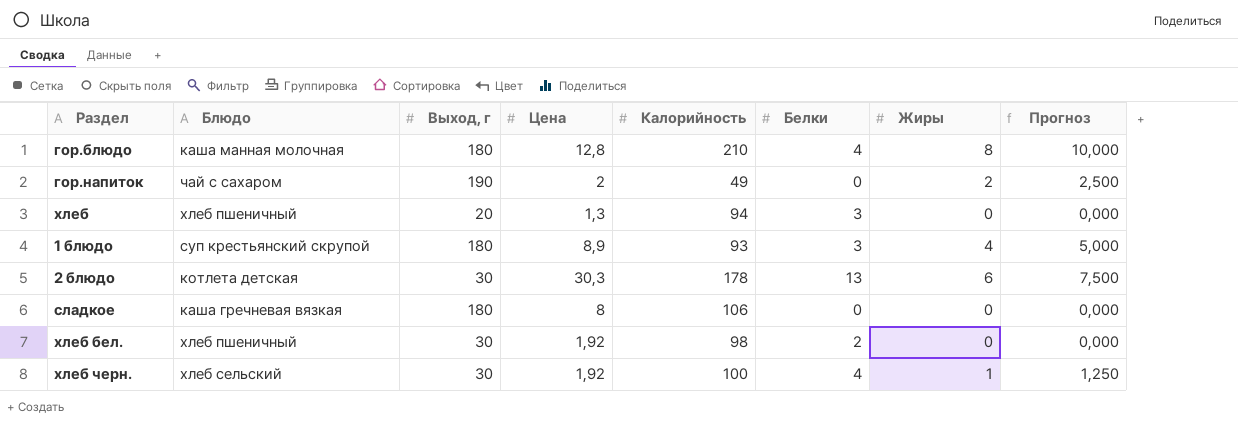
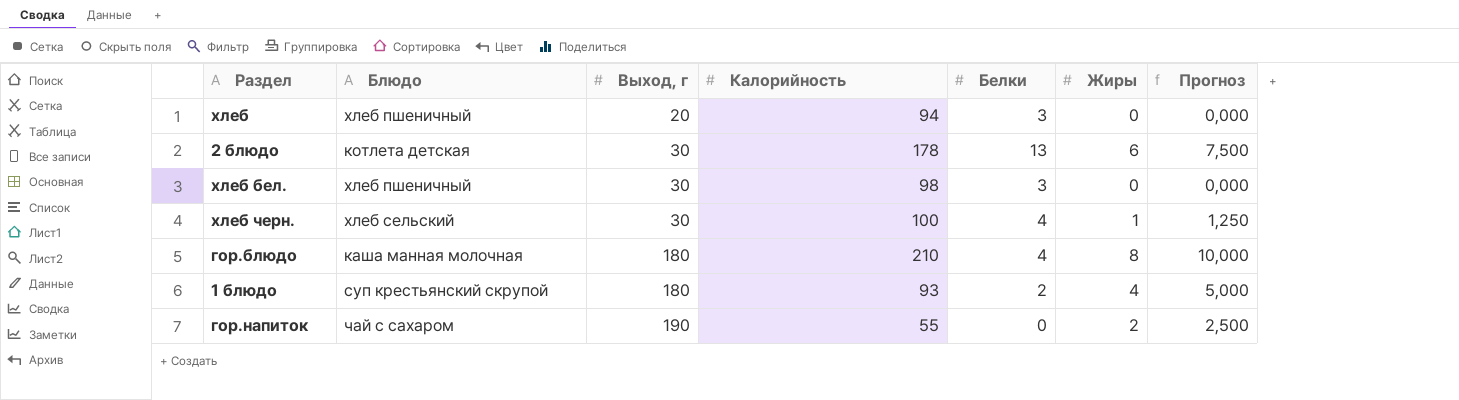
row order: none -> Выход, г ascending
column Цена | position: 4 -> none
row сладкое: каша гречневая вязкая | 180 | 8 | 106 | 0 | 0 | 0,000 -> none
хлеб бел. | Белки: 2 -> 3
1 блюдо | Белки: 3 -> 2
гор.напиток | Калорийность: 49 -> 55

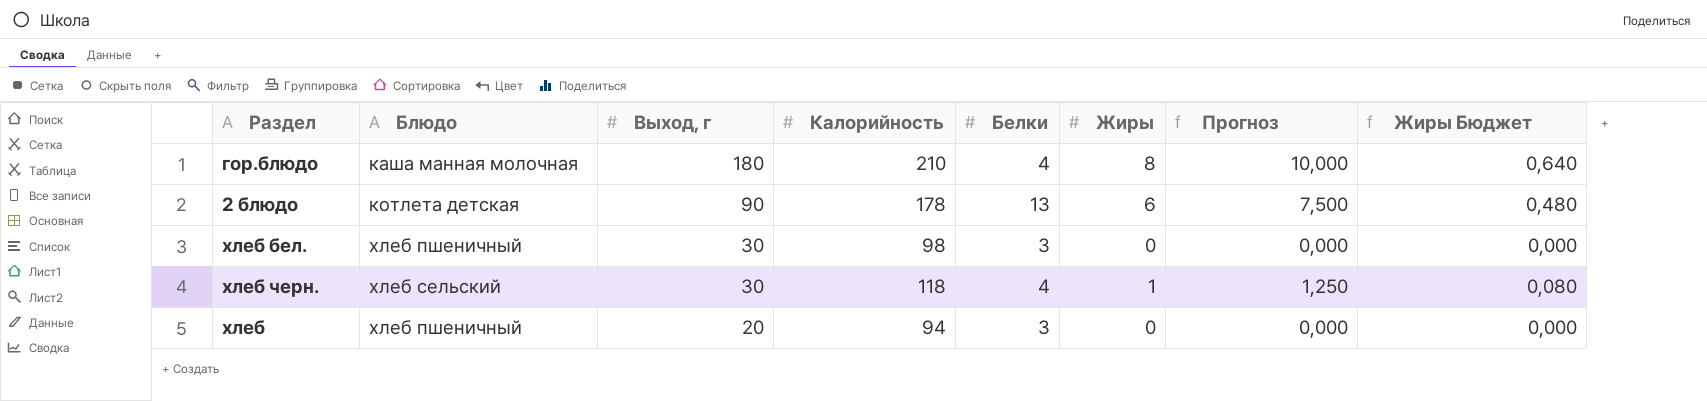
row order: Выход, г ascending -> Выход, г descending
column Жиры Бюджет | formula: none -> [Жиры] * 0,08
row 1 блюдо: суп крестьянский скрупой | 180 | 93 | 2 | 4 | 5,000 -> none
row гор.напиток: чай с сахаром | 190 | 55 | 0 | 2 | 2,500 -> none
2 блюдо | Выход, г: 30 -> 90
хлеб черн. | Калорийность: 100 -> 118

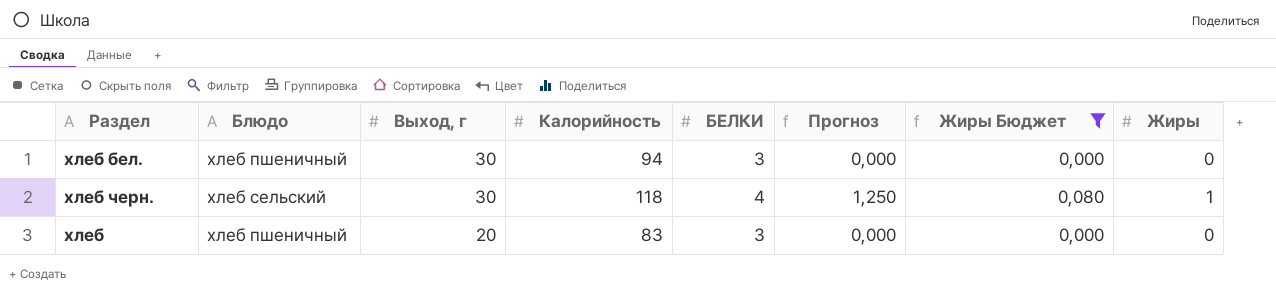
filter: none -> Жиры Бюджет <= 0,080
column name: Белки -> БЕЛКИ
column Жиры | position: 6 -> 8
хлеб бел. | Калорийность: 98 -> 94
хлеб | Калорийность: 94 -> 83

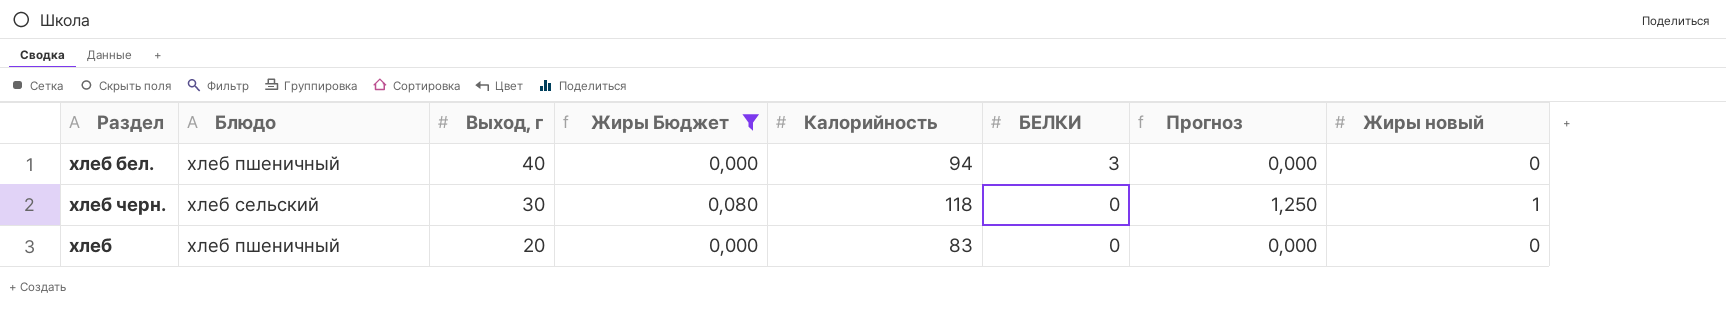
column Жиры Бюджет | position: 7 -> 4
column name: Жиры -> Жиры новый
хлеб бел. | Выход, г: 30 -> 40
хлеб черн. | БЕЛКИ: 4 -> 0
хлеб | БЕЛКИ: 3 -> 0

